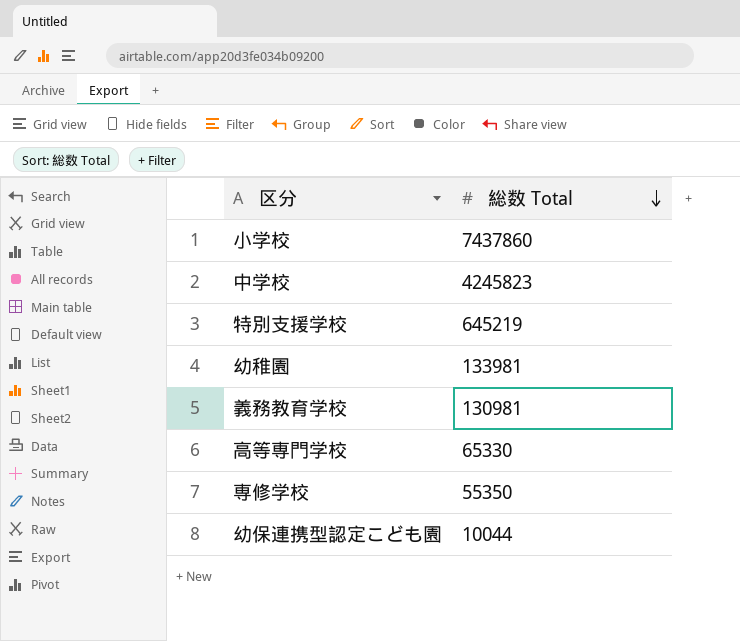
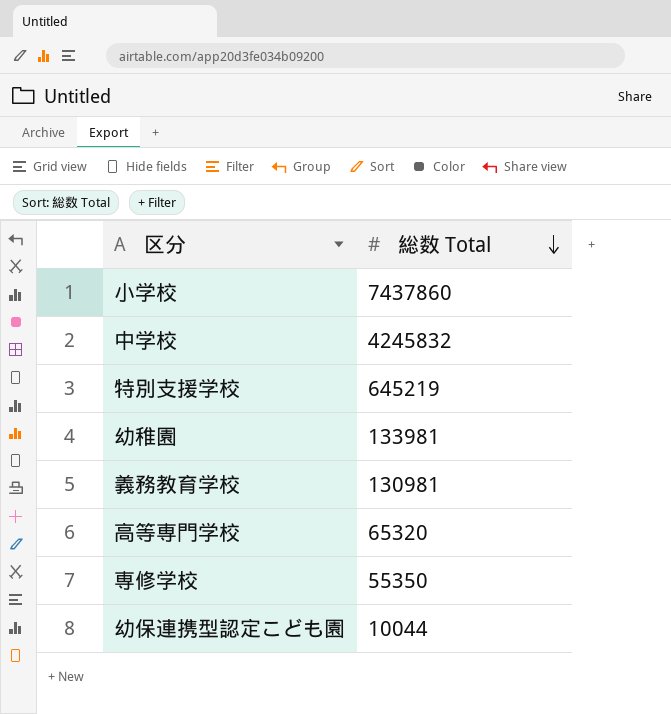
中学校 | 総数 Total: 4245823 -> 4245832
高等専門学校 | 総数 Total: 65330 -> 65320

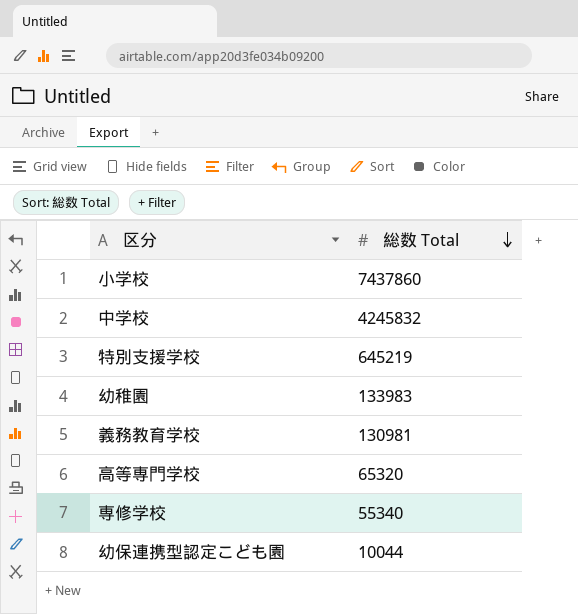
幼稚園 | 総数 Total: 133981 -> 133983
専修学校 | 総数 Total: 55350 -> 55340

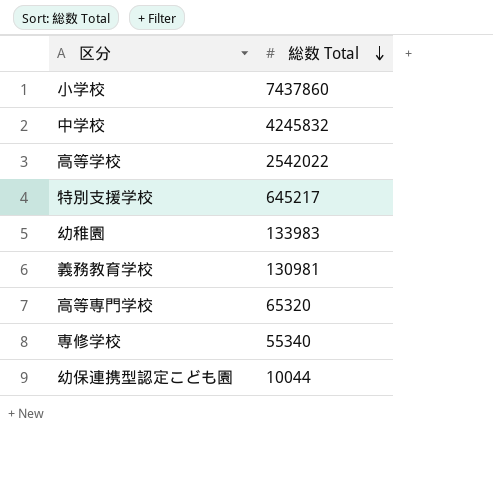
row 高等学校: none -> 2542022
特別支援学校 | 総数 Total: 645219 -> 645217

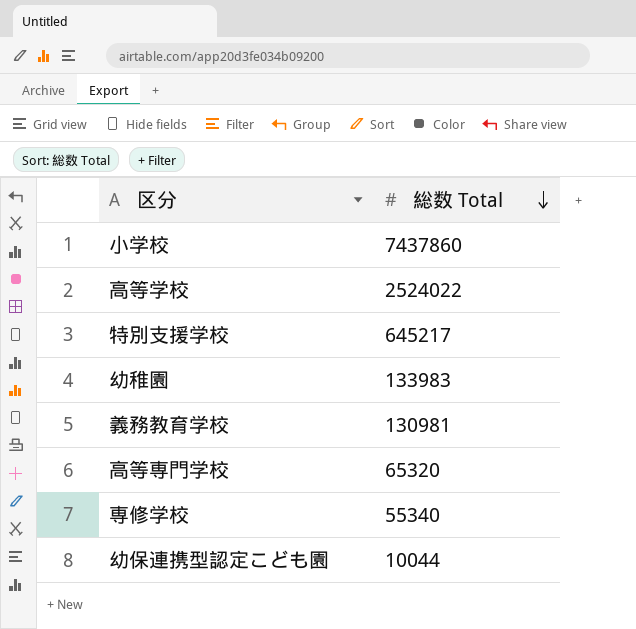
row 中学校: 4245832 -> none
高等学校 | 総数 Total: 2542022 -> 2524022

